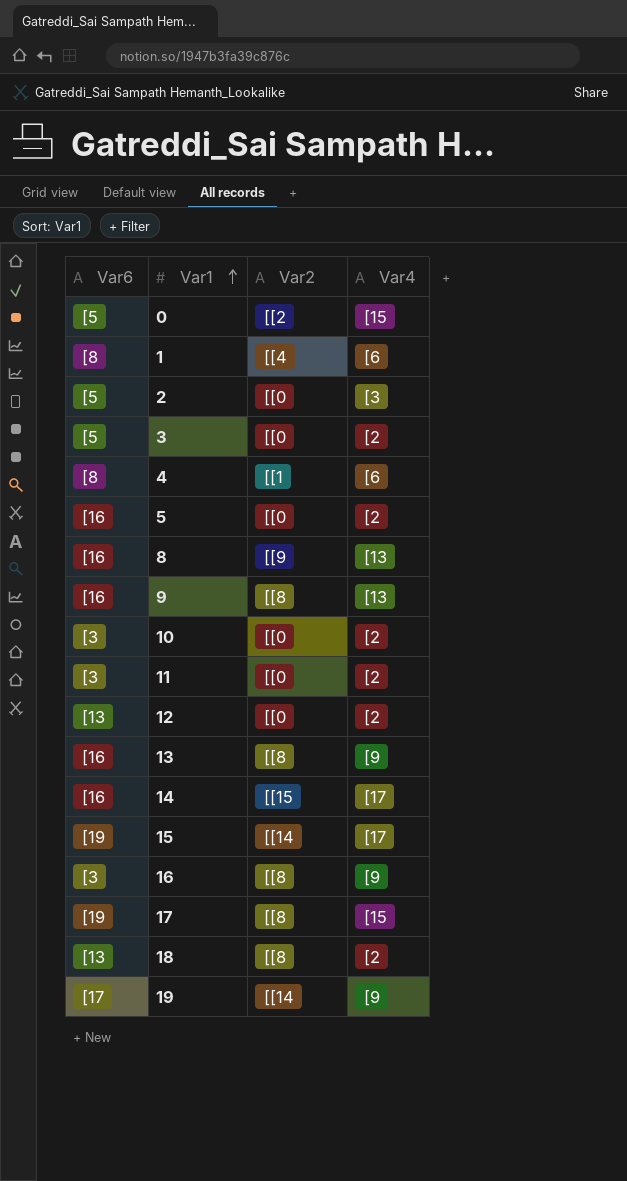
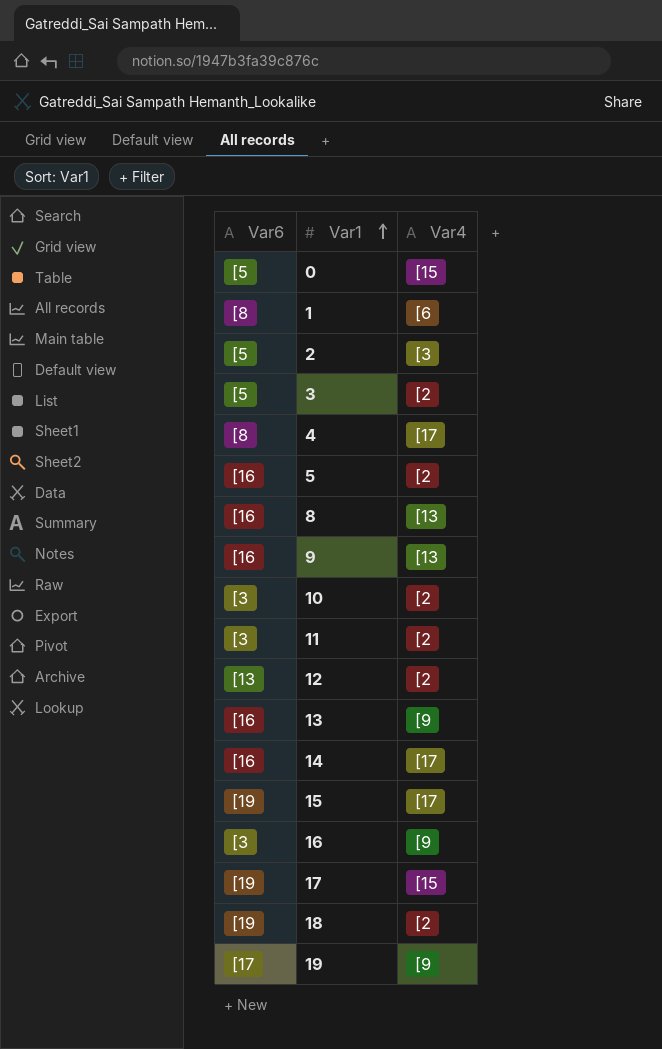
column Var2 | position: 3 -> none
4 | Var4: [6 -> [17
18 | Var6: [13 -> [19

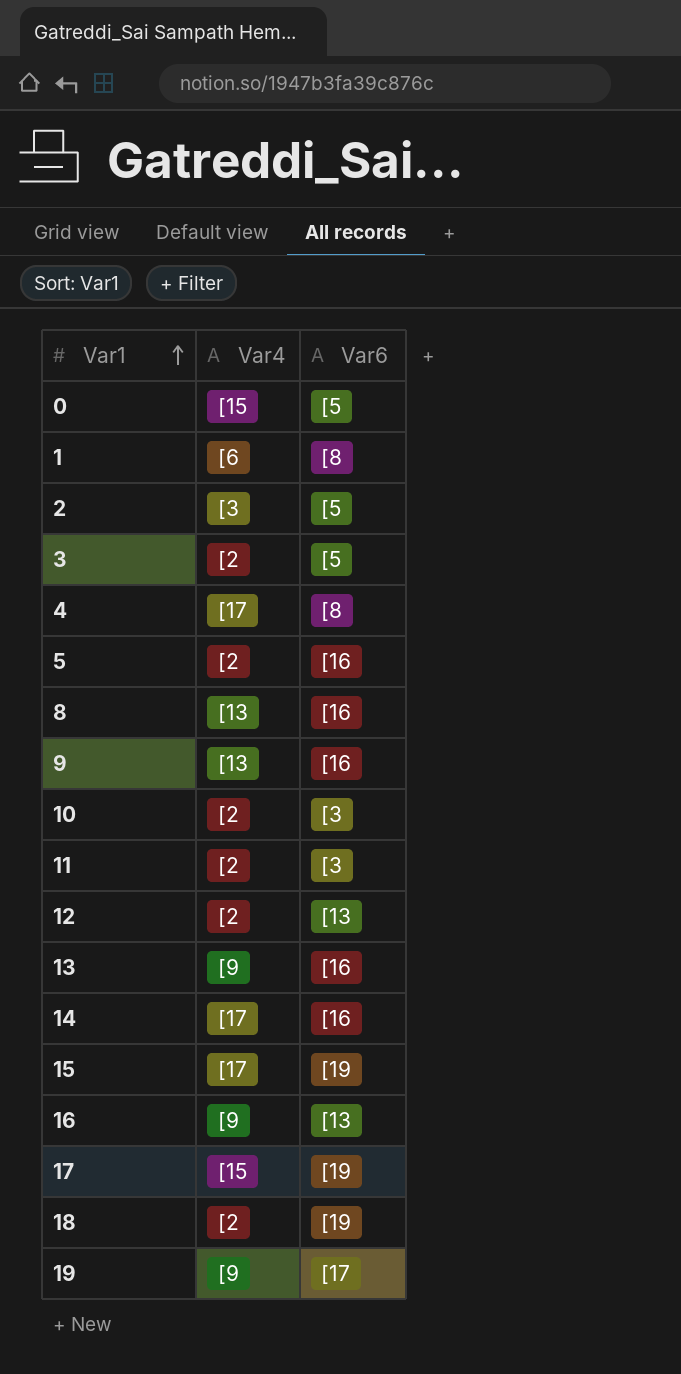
column Var6 | position: 1 -> 3
16 | Var6: [3 -> [13

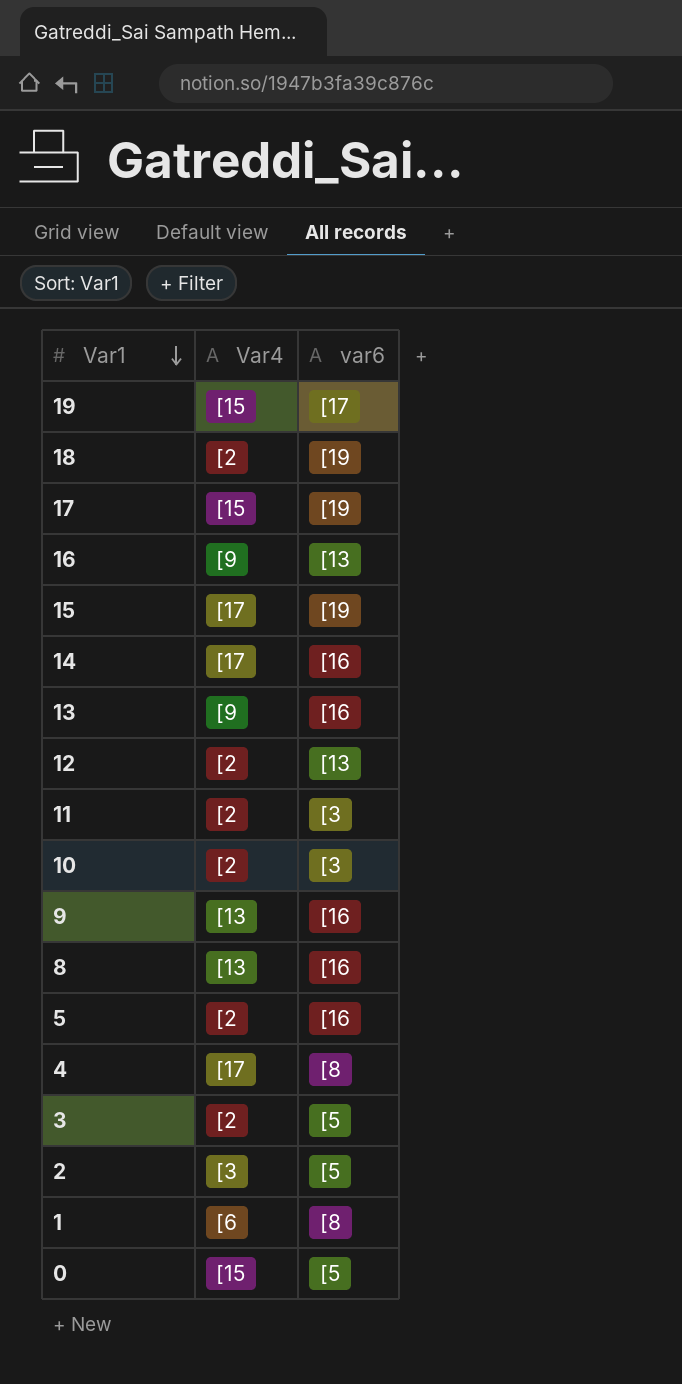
row order: Var1 ascending -> Var1 descending
column name: Var6 -> var6
19 | Var4: [9 -> [15

